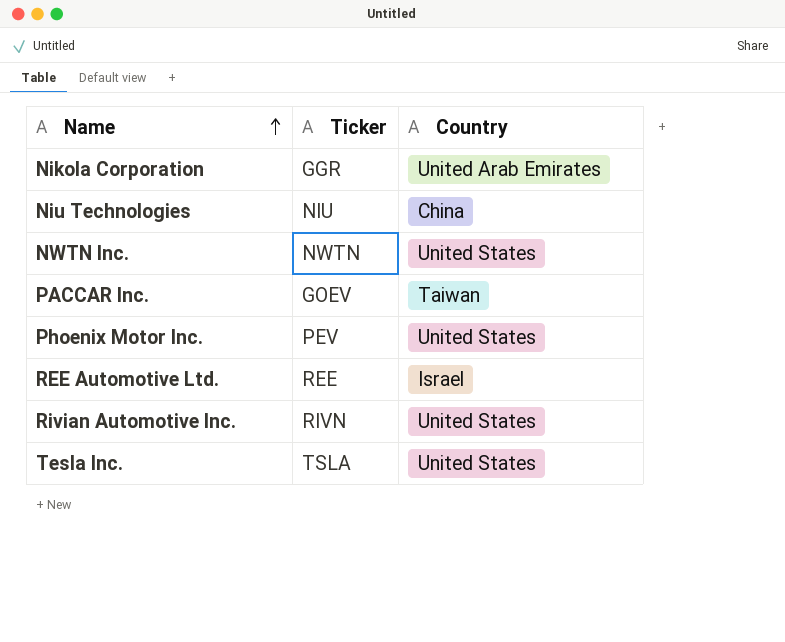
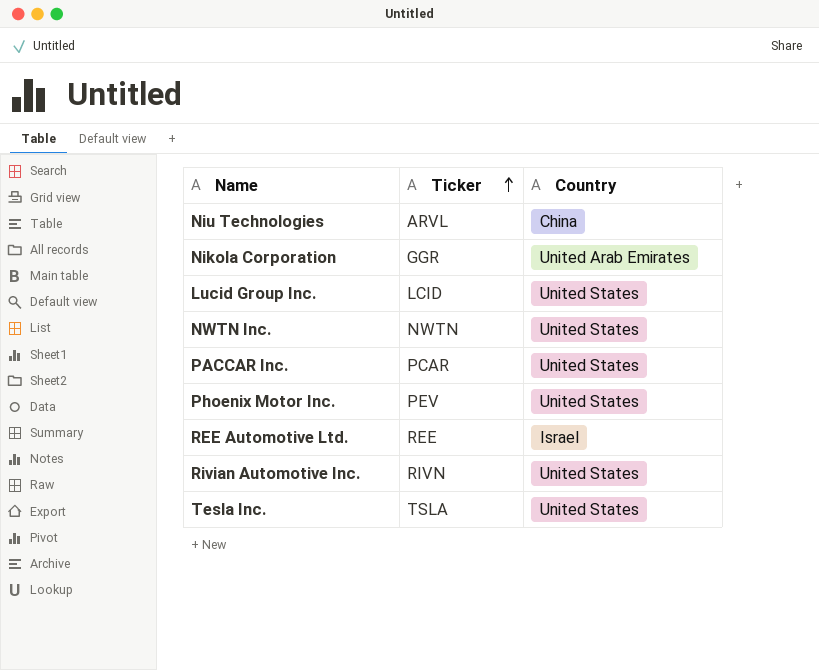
row order: Name ascending -> Ticker ascending
Niu Technologies | Ticker: NIU -> ARVL
row Lucid Group Inc.: none -> LCID | United States
PACCAR Inc. | Ticker: GOEV -> PCAR
PACCAR Inc. | Country: Taiwan -> United States

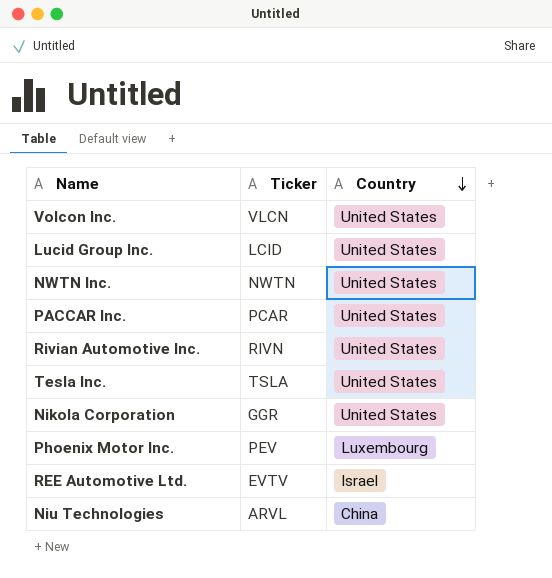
row order: Ticker ascending -> Country descending
row Volcon Inc.: none -> VLCN | United States
Nikola Corporation | Country: United Arab Emirates -> United States
Phoenix Motor Inc. | Country: United States -> Luxembourg
REE Automotive Ltd. | Ticker: REE -> EVTV

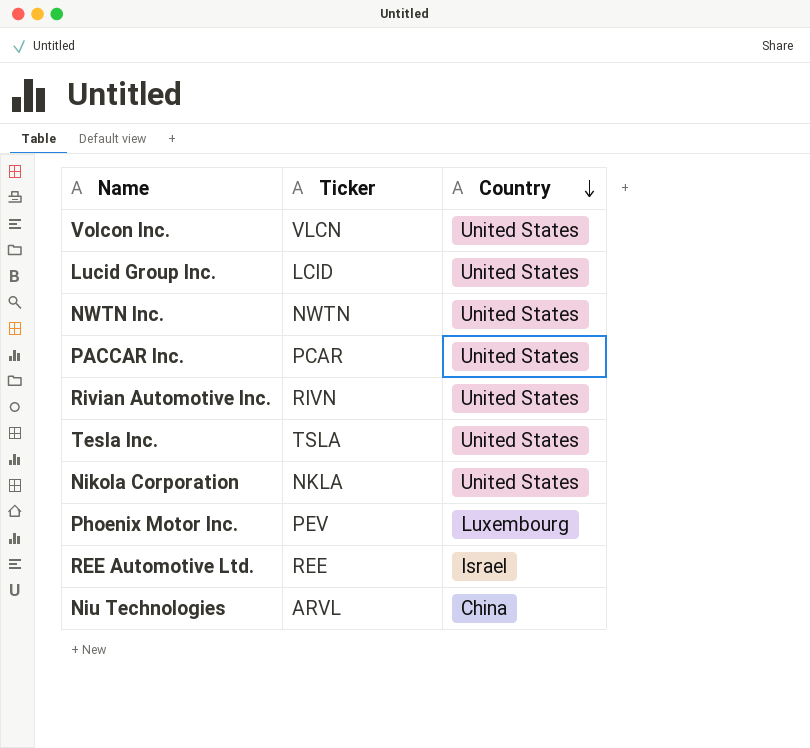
Nikola Corporation | Ticker: GGR -> NKLA
REE Automotive Ltd. | Ticker: EVTV -> REE

